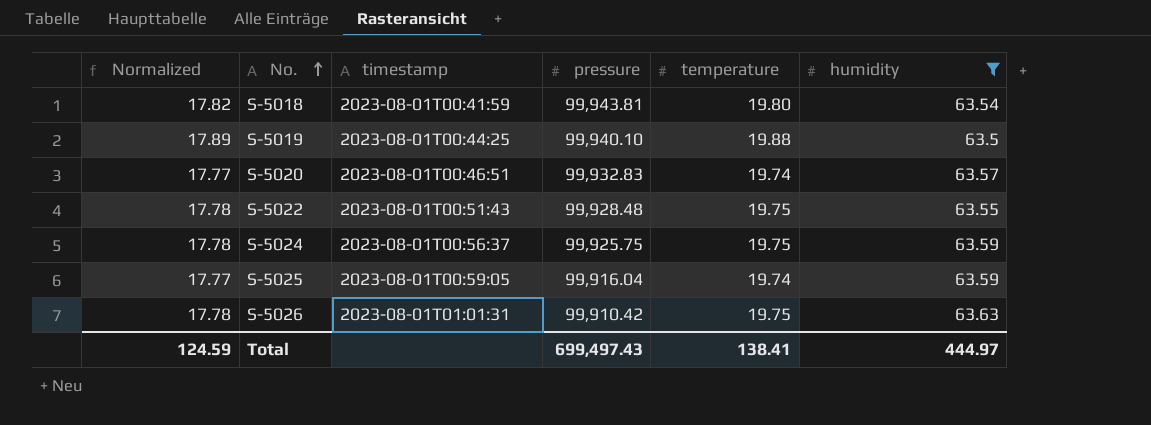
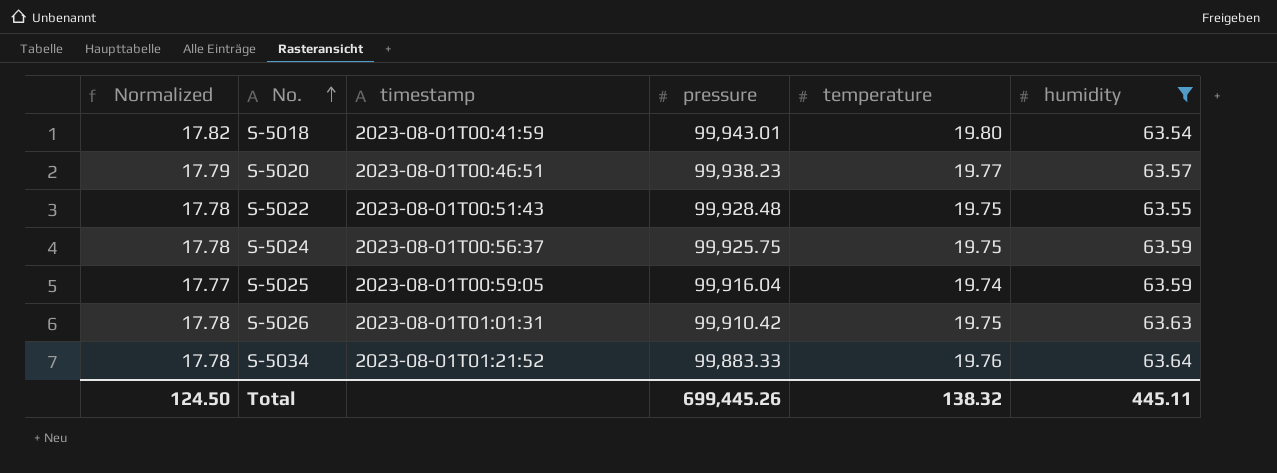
row S-5019: 17.89 | 2023-08-01T00:44:25 | 99,940.10 | 19.88 | 63.5 -> none
S-5018 | pressure: 99,943.81 -> 99,943.01
S-5020 | Normalized: 17.77 -> 17.79
S-5020 | pressure: 99,932.83 -> 99,938.23
S-5020 | temperature: 19.74 -> 19.77
row S-5034: none -> 17.78 | 2023-08-01T01:21:52 | 99,883.33 | 19.76 | 63.64
Total | Normalized: 124.59 -> 124.50
Total | pressure: 699,497.43 -> 699,445.26
Total | temperature: 138.41 -> 138.32
Total | humidity: 444.97 -> 445.11

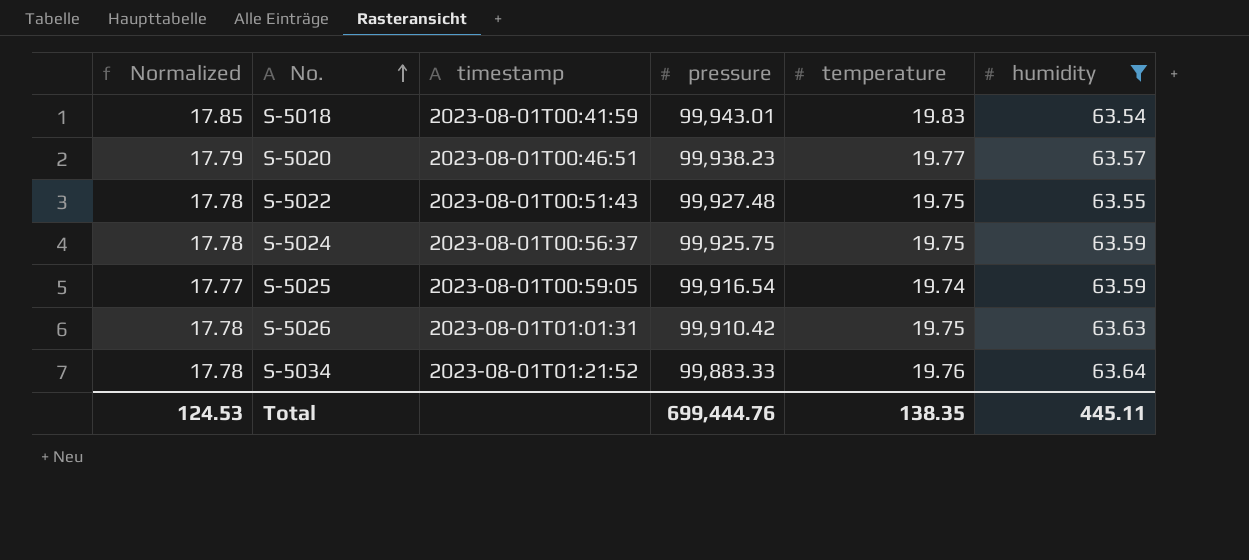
S-5018 | Normalized: 17.82 -> 17.85
S-5018 | temperature: 19.80 -> 19.83
S-5022 | pressure: 99,928.48 -> 99,927.48
S-5025 | pressure: 99,916.04 -> 99,916.54
Total | Normalized: 124.50 -> 124.53
Total | pressure: 699,445.26 -> 699,444.76
Total | temperature: 138.32 -> 138.35

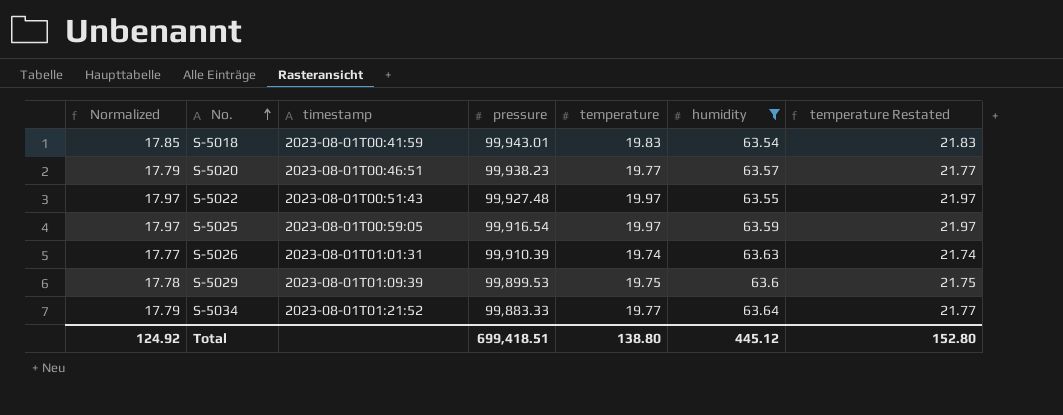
column temperature Restated | formula: none -> [temperature] + 2
row S-5024: 17.78 | 2023-08-01T00:56:37 | 99,925.75 | 19.75 | 63.59 -> none
S-5022 | Normalized: 17.78 -> 17.97
S-5022 | temperature: 19.75 -> 19.97
S-5025 | Normalized: 17.77 -> 17.97
S-5025 | temperature: 19.74 -> 19.97
S-5026 | Normalized: 17.78 -> 17.77
S-5026 | pressure: 99,910.42 -> 99,910.39
S-5026 | temperature: 19.75 -> 19.74
row S-5029: none -> 17.78 | 2023-08-01T01:09:39 | 99,899.53 | 19.75 | 63.6 | 21.75
S-5034 | Normalized: 17.78 -> 17.79
S-5034 | temperature: 19.76 -> 19.77
Total | Normalized: 124.53 -> 124.92
Total | pressure: 699,444.76 -> 699,418.51
Total | temperature: 138.35 -> 138.80
Total | humidity: 445.11 -> 445.12

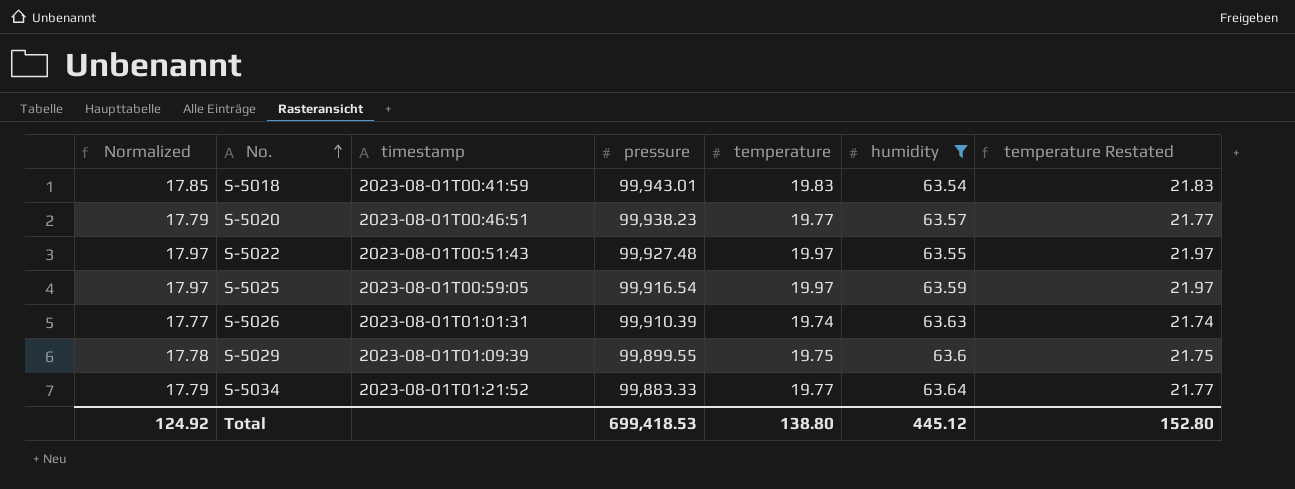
S-5029 | pressure: 99,899.53 -> 99,899.55
Total | pressure: 699,418.51 -> 699,418.53

